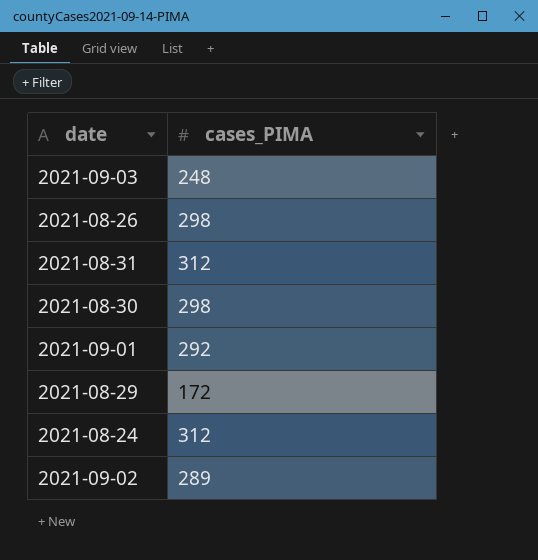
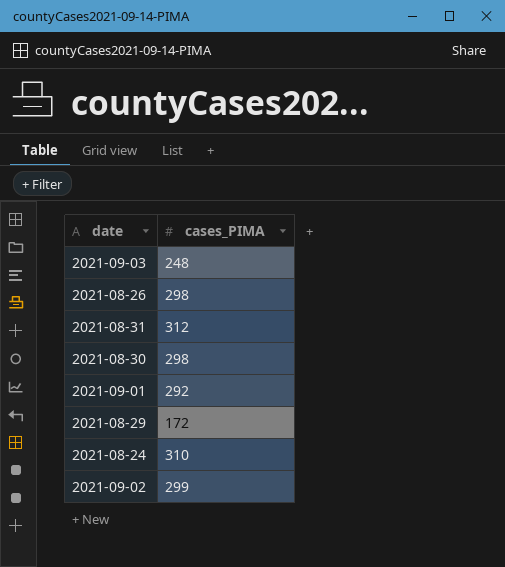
2021-08-24 | cases_PIMA: 312 -> 310
2021-09-02 | cases_PIMA: 289 -> 299

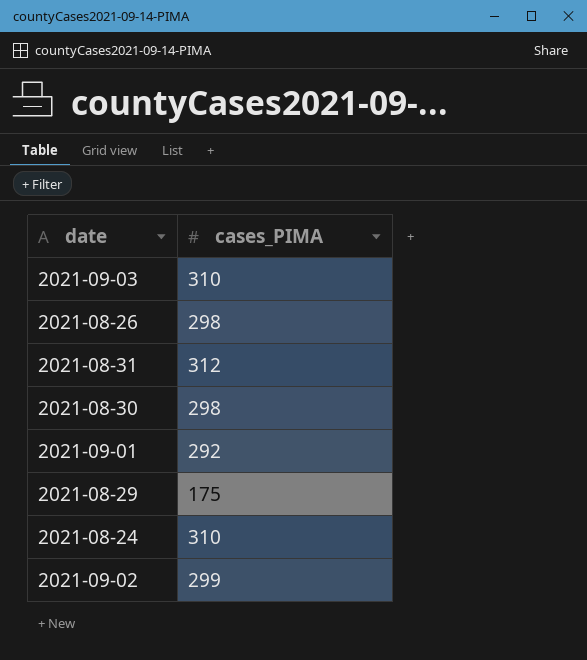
2021-09-03 | cases_PIMA: 248 -> 310
2021-08-29 | cases_PIMA: 172 -> 175

